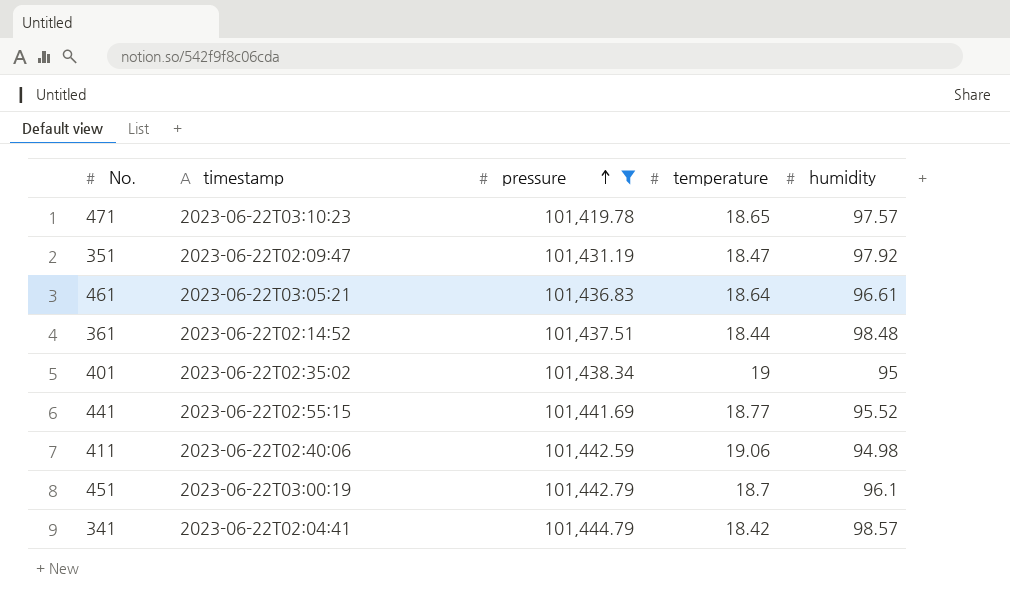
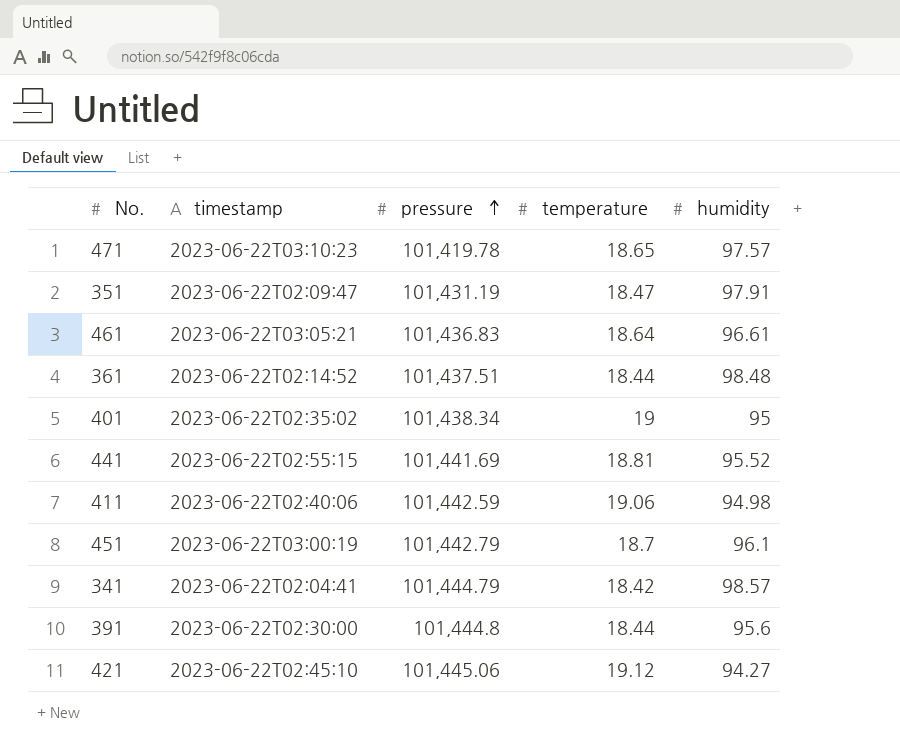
filter: pressure <= 101,444.79 -> none
351 | humidity: 97.92 -> 97.91
441 | temperature: 18.77 -> 18.81

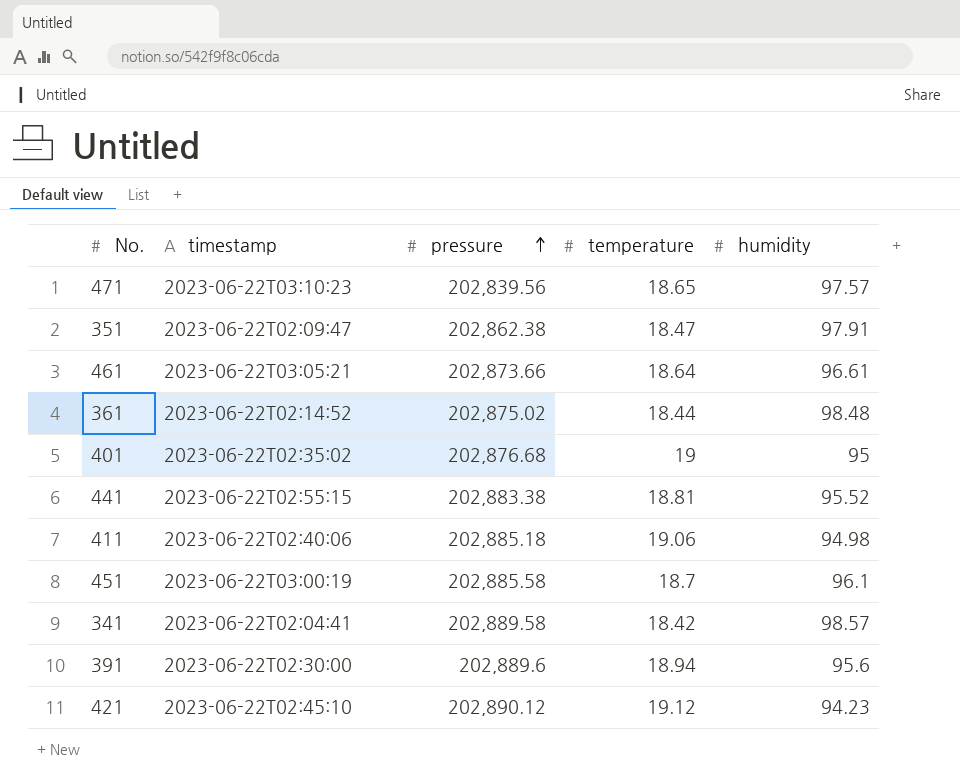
471 | pressure: 101,419.78 -> 202,839.56
351 | pressure: 101,431.19 -> 202,862.38
461 | pressure: 101,436.83 -> 202,873.66
361 | pressure: 101,437.51 -> 202,875.02
401 | pressure: 101,438.34 -> 202,876.68
441 | pressure: 101,441.69 -> 202,883.38
411 | pressure: 101,442.59 -> 202,885.18
451 | pressure: 101,442.79 -> 202,885.58
341 | pressure: 101,444.79 -> 202,889.58
391 | pressure: 101,444.8 -> 202,889.6
391 | temperature: 18.44 -> 18.94
421 | pressure: 101,445.06 -> 202,890.12
421 | humidity: 94.27 -> 94.23

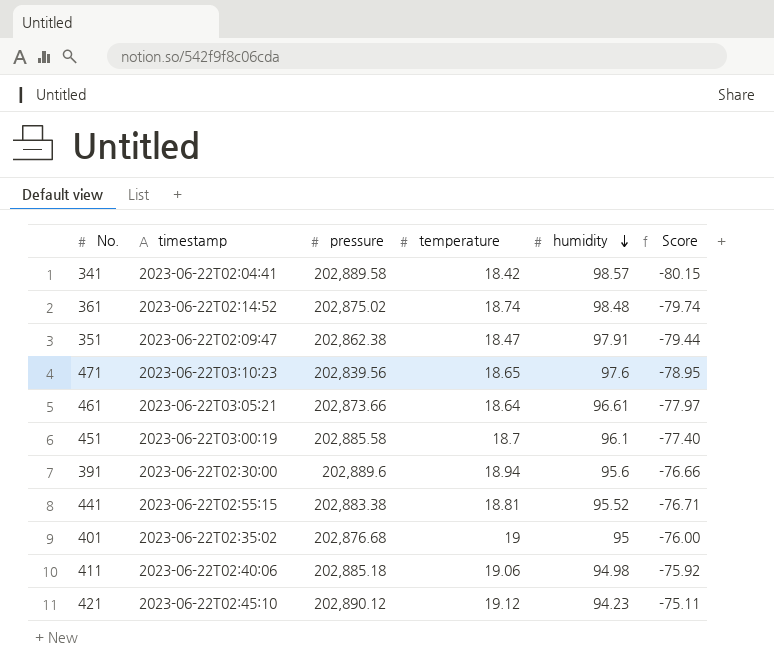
row order: pressure ascending -> humidity descending
column Score | formula: none -> [temperature] - [humidity]
361 | temperature: 18.44 -> 18.74
471 | humidity: 97.57 -> 97.6

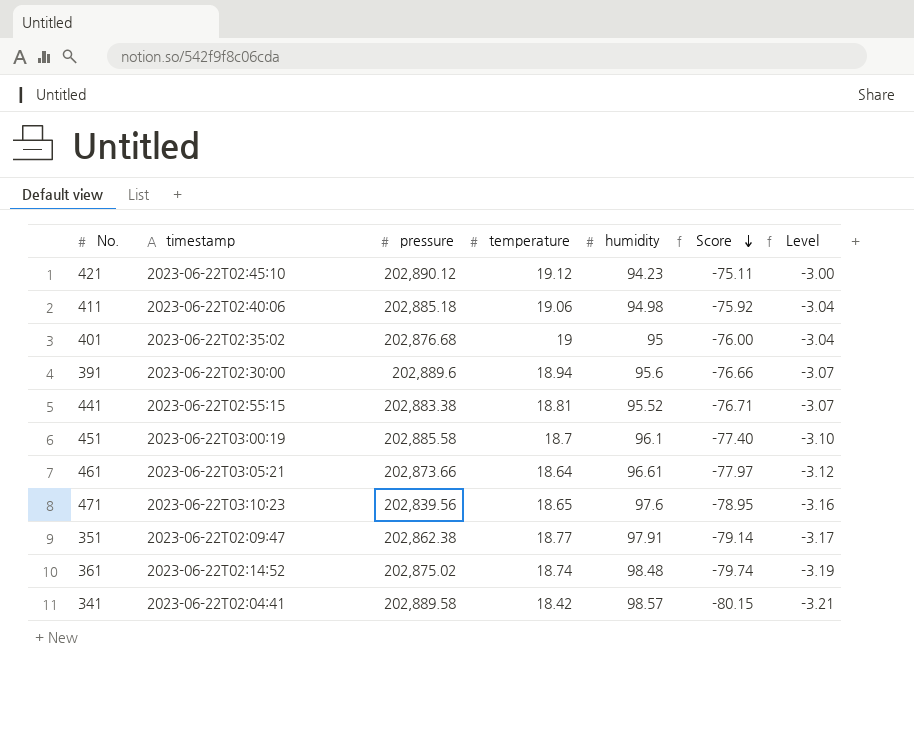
row order: humidity descending -> Score descending
column Level | formula: none -> [Score] * 0.04
351 | temperature: 18.47 -> 18.77
351 | Score: -79.44 -> -79.14

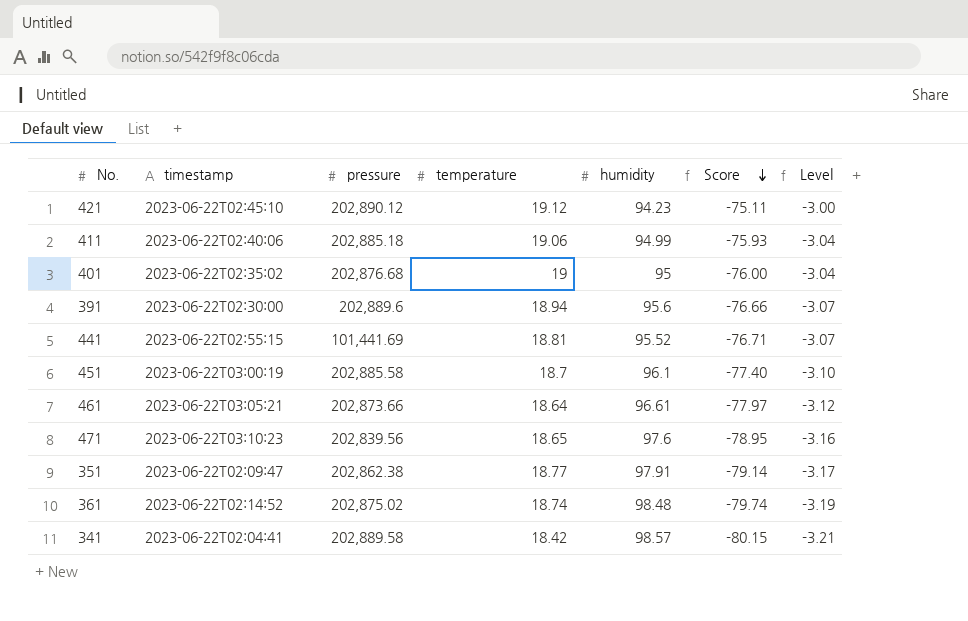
411 | humidity: 94.98 -> 94.99
411 | Score: -75.92 -> -75.93
441 | pressure: 202,883.38 -> 101,441.69

